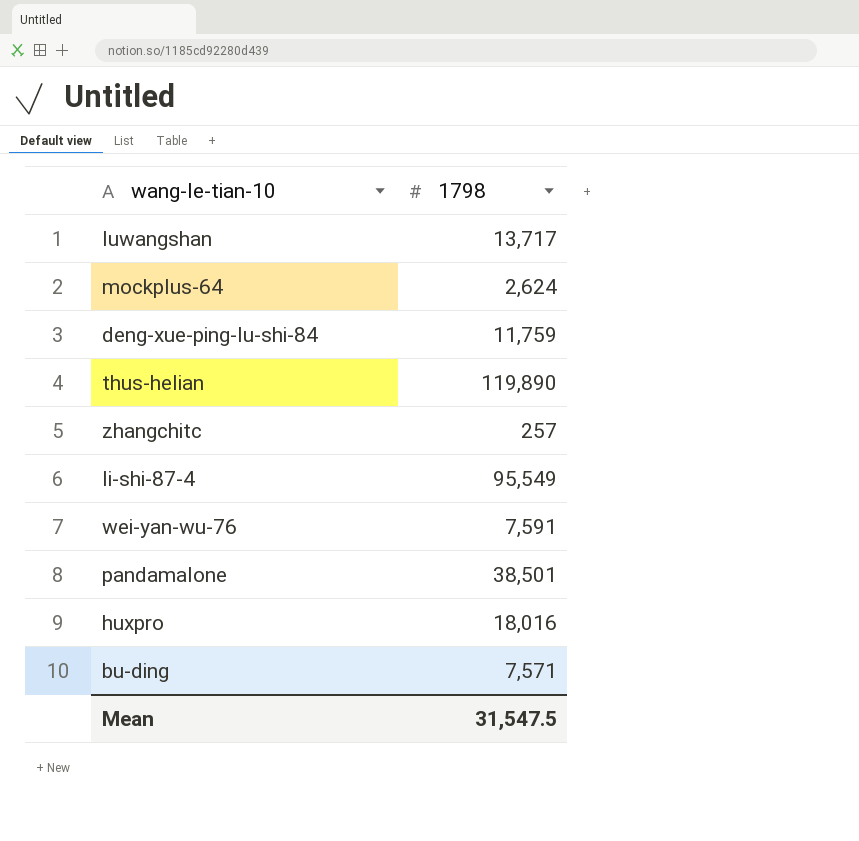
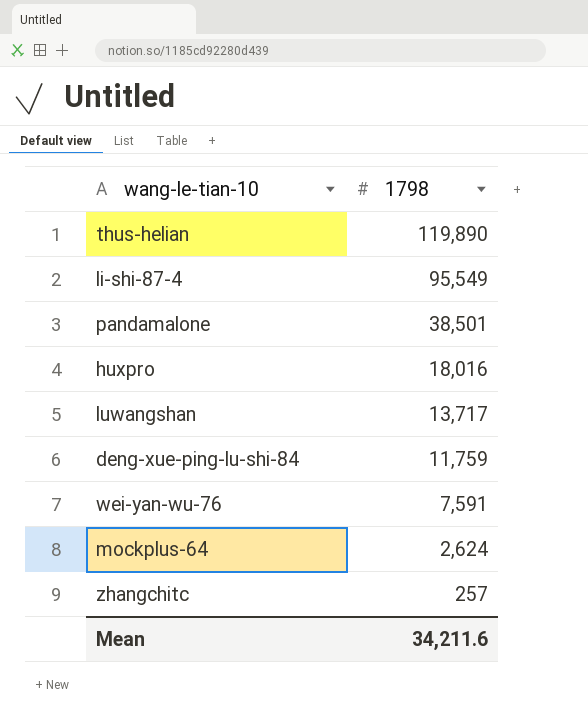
row order: none -> 1798 descending
row bu-ding: 7,571 -> none
Mean | 1798: 31,547.5 -> 34,211.6

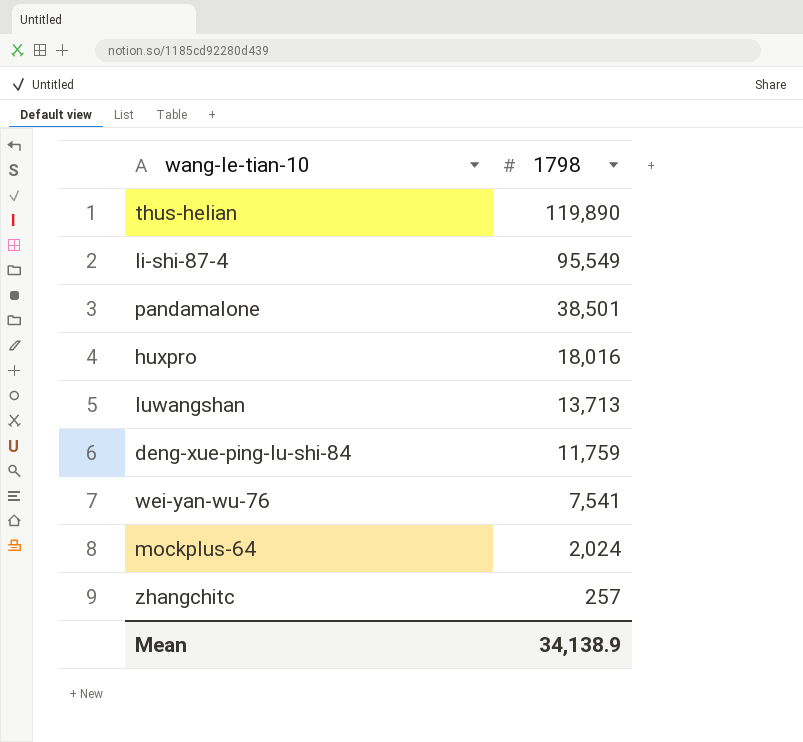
luwangshan | 1798: 13,717 -> 13,713
wei-yan-wu-76 | 1798: 7,591 -> 7,541
mockplus-64 | 1798: 2,624 -> 2,024
Mean | 1798: 34,211.6 -> 34,138.9

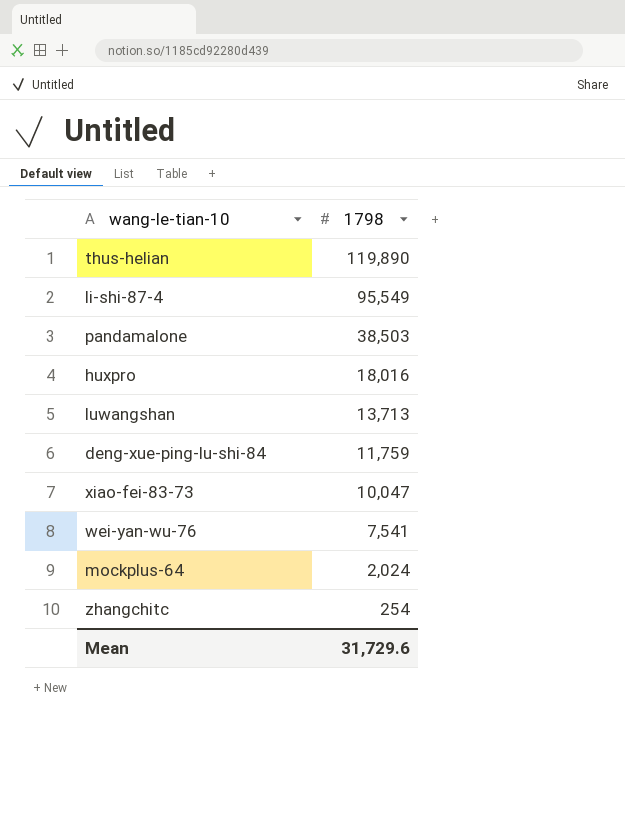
pandamalone | 1798: 38,501 -> 38,503
row xiao-fei-83-73: none -> 10,047
zhangchitc | 1798: 257 -> 254
Mean | 1798: 34,138.9 -> 31,729.6

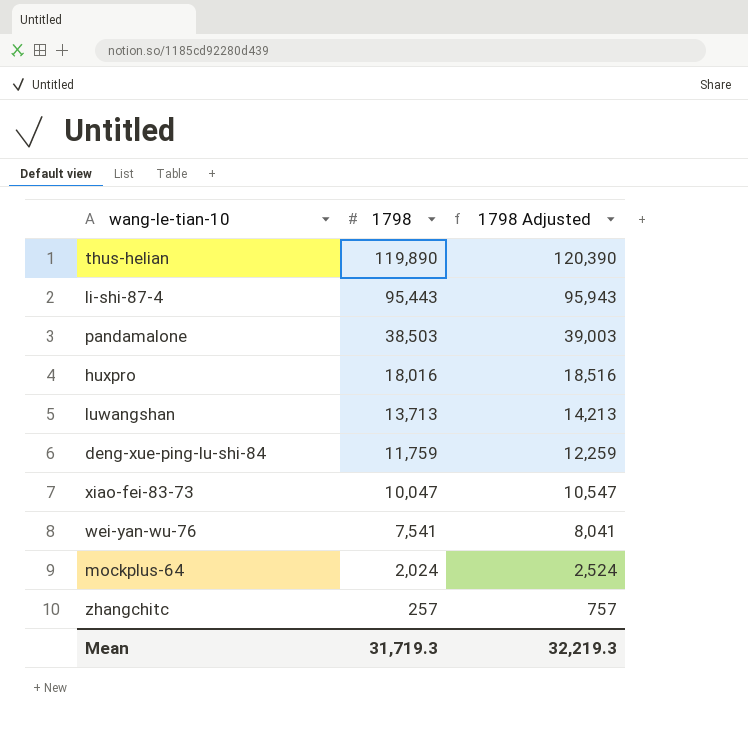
column 1798 Adjusted | formula: none -> [1798] + 500
li-shi-87-4 | 1798: 95,549 -> 95,443
zhangchitc | 1798: 254 -> 257
Mean | 1798: 31,729.6 -> 31,719.3

